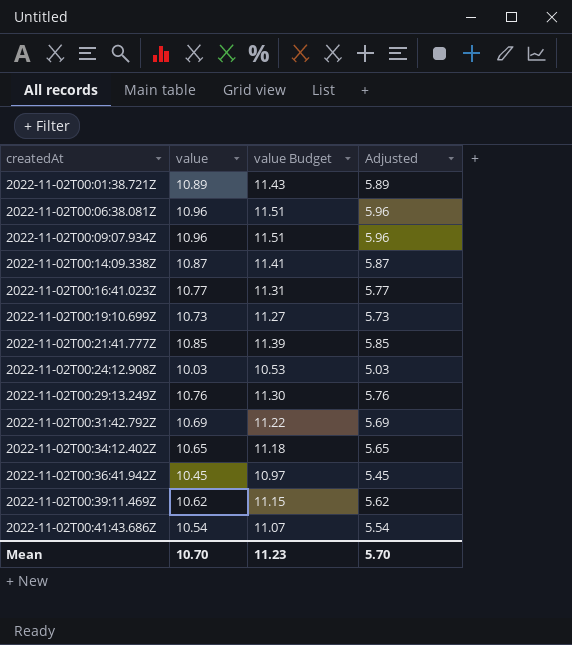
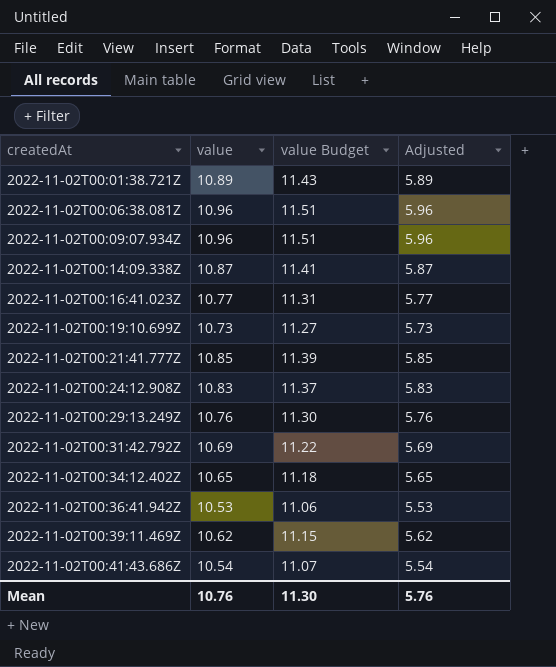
2022-11-02T00:24:12.908Z | value: 10.03 -> 10.83
2022-11-02T00:24:12.908Z | value Budget: 10.53 -> 11.37
2022-11-02T00:24:12.908Z | Adjusted: 5.03 -> 5.83
2022-11-02T00:36:41.942Z | value: 10.45 -> 10.53
2022-11-02T00:36:41.942Z | value Budget: 10.97 -> 11.06
2022-11-02T00:36:41.942Z | Adjusted: 5.45 -> 5.53
Mean | value: 10.70 -> 10.76
Mean | value Budget: 11.23 -> 11.30
Mean | Adjusted: 5.70 -> 5.76

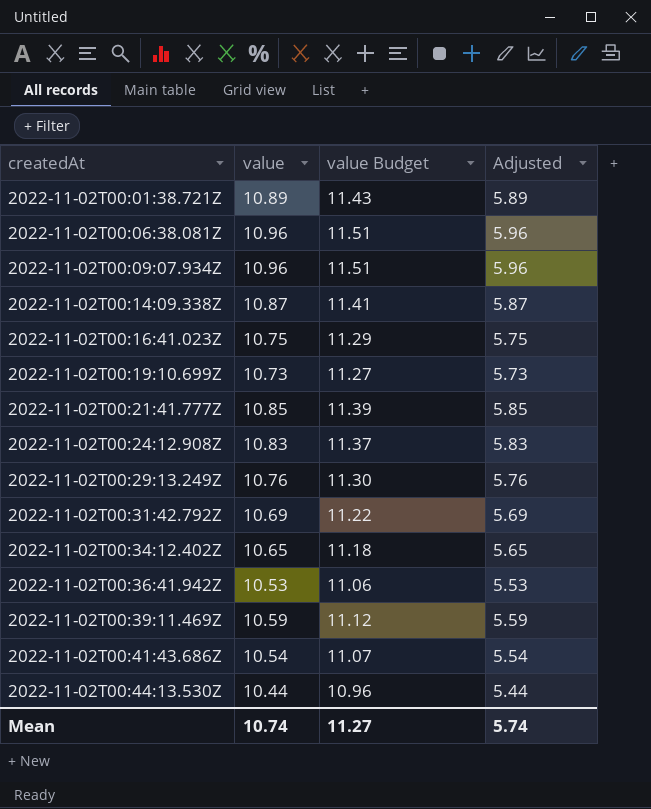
2022-11-02T00:16:41.023Z | value: 10.77 -> 10.75
2022-11-02T00:16:41.023Z | value Budget: 11.31 -> 11.29
2022-11-02T00:16:41.023Z | Adjusted: 5.77 -> 5.75
2022-11-02T00:39:11.469Z | value: 10.62 -> 10.59
2022-11-02T00:39:11.469Z | value Budget: 11.15 -> 11.12
2022-11-02T00:39:11.469Z | Adjusted: 5.62 -> 5.59
row 2022-11-02T00:44:13.530Z: none -> 10.44 | 10.96 | 5.44
Mean | value: 10.76 -> 10.74
Mean | value Budget: 11.30 -> 11.27
Mean | Adjusted: 5.76 -> 5.74

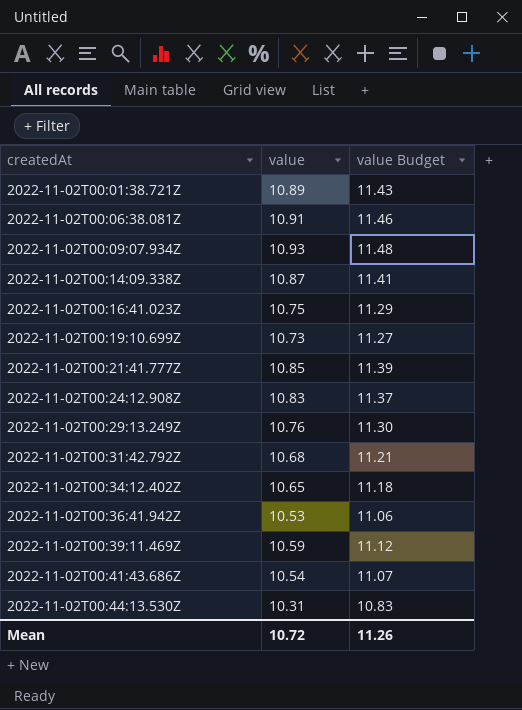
column Adjusted | formula: [value] - 5 -> none
2022-11-02T00:06:38.081Z | value: 10.96 -> 10.91
2022-11-02T00:06:38.081Z | value Budget: 11.51 -> 11.46
2022-11-02T00:09:07.934Z | value: 10.96 -> 10.93
2022-11-02T00:09:07.934Z | value Budget: 11.51 -> 11.48
2022-11-02T00:31:42.792Z | value: 10.69 -> 10.68
2022-11-02T00:31:42.792Z | value Budget: 11.22 -> 11.21
2022-11-02T00:44:13.530Z | value: 10.44 -> 10.31
2022-11-02T00:44:13.530Z | value Budget: 10.96 -> 10.83
Mean | value: 10.74 -> 10.72
Mean | value Budget: 11.27 -> 11.26

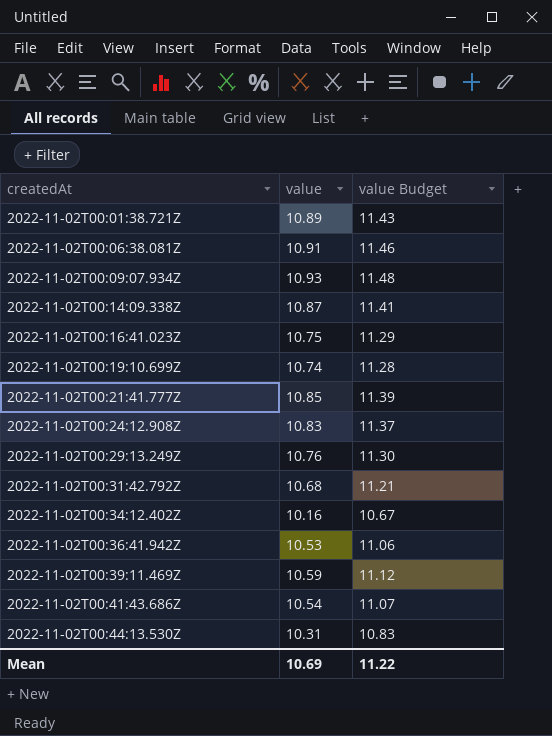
2022-11-02T00:19:10.699Z | value: 10.73 -> 10.74
2022-11-02T00:19:10.699Z | value Budget: 11.27 -> 11.28
2022-11-02T00:34:12.402Z | value: 10.65 -> 10.16
2022-11-02T00:34:12.402Z | value Budget: 11.18 -> 10.67
Mean | value: 10.72 -> 10.69
Mean | value Budget: 11.26 -> 11.22

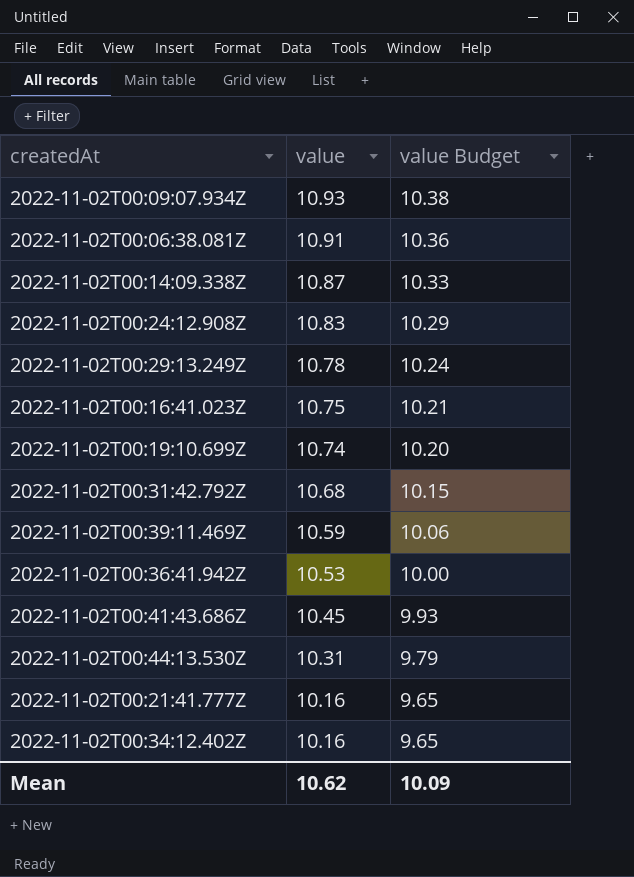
row order: createdAt ascending -> value descending
column value Budget | formula: [value] * 1.05 -> [value] * 0.95
row 2022-11-02T00:01:38.721Z: 10.89 | 11.43 -> none
2022-11-02T00:29:13.249Z | value: 10.76 -> 10.78
2022-11-02T00:41:43.686Z | value: 10.54 -> 10.45
2022-11-02T00:21:41.777Z | value: 10.85 -> 10.16
Mean | value: 10.69 -> 10.62
Mean | value Budget: 11.22 -> 10.09

